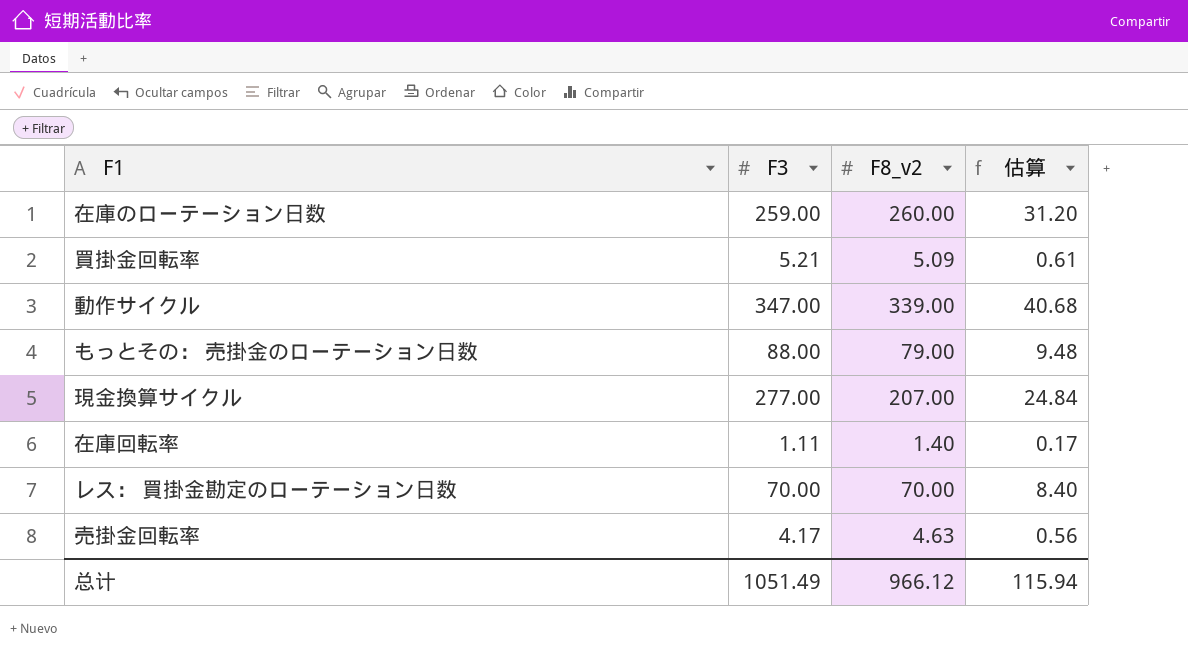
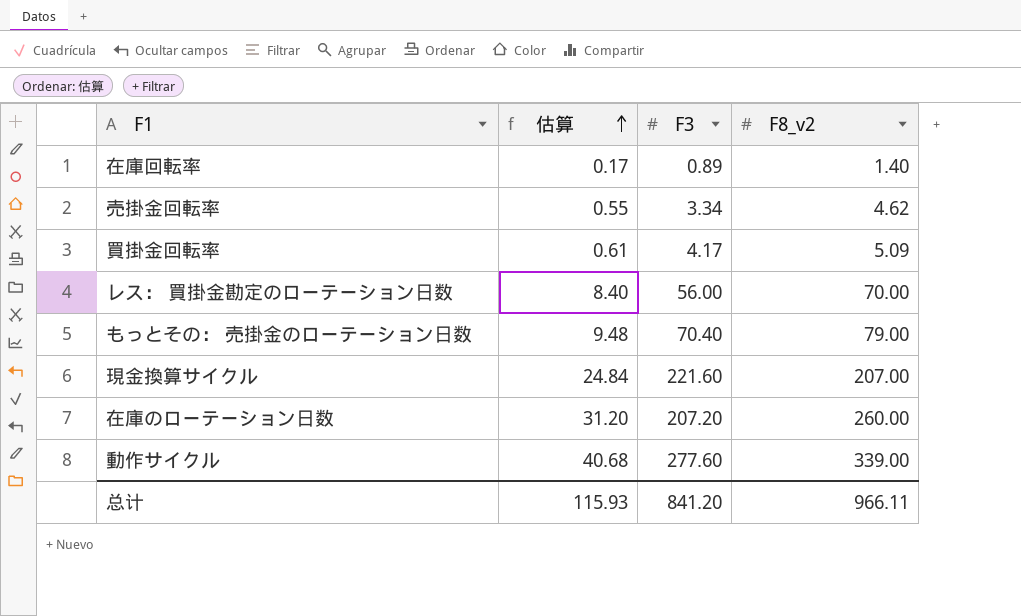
row order: none -> 估算 ascending
column 估算 | position: 4 -> 2
在庫回転率 | F3: 1.11 -> 0.89
売掛金回転率 | 估算: 0.56 -> 0.55
売掛金回転率 | F3: 4.17 -> 3.34
売掛金回転率 | F8_v2: 4.63 -> 4.62
買掛金回転率 | F3: 5.21 -> 4.17
レス： 買掛金勘定のローテーション日数 | F3: 70.00 -> 56.00
もっとその： 売掛金のローテーション日数 | F3: 88.00 -> 70.40
現金換算サイクル | F3: 277.00 -> 221.60
在庫のローテーション日数 | F3: 259.00 -> 207.20
動作サイクル | F3: 347.00 -> 277.60
总计 | 估算: 115.94 -> 115.93
总计 | F3: 1051.49 -> 841.20
总计 | F8_v2: 966.12 -> 966.11

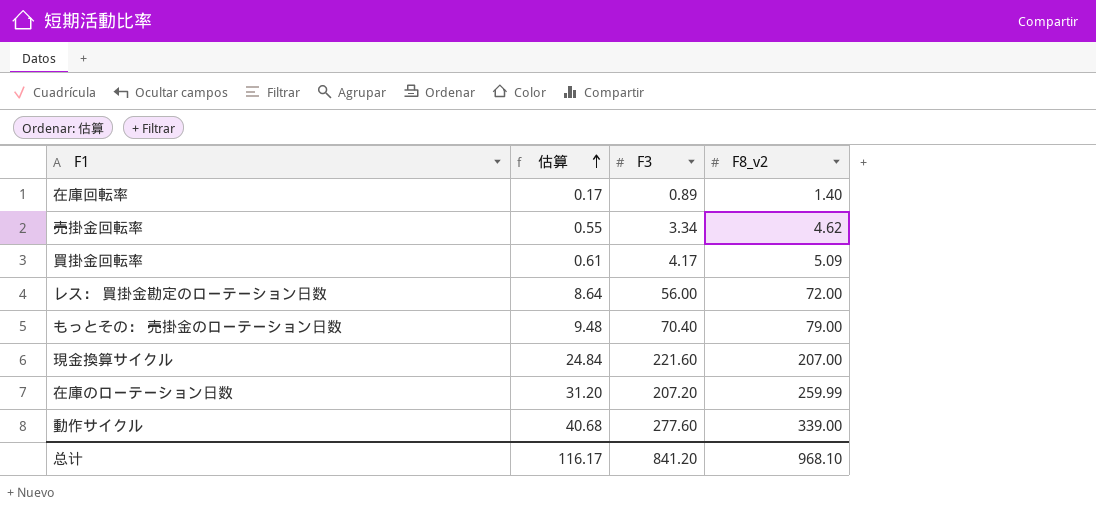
レス： 買掛金勘定のローテーション日数 | 估算: 8.40 -> 8.64
レス： 買掛金勘定のローテーション日数 | F8_v2: 70.00 -> 72.00
在庫のローテーション日数 | F8_v2: 260.00 -> 259.99
总计 | 估算: 115.93 -> 116.17
总计 | F8_v2: 966.11 -> 968.10

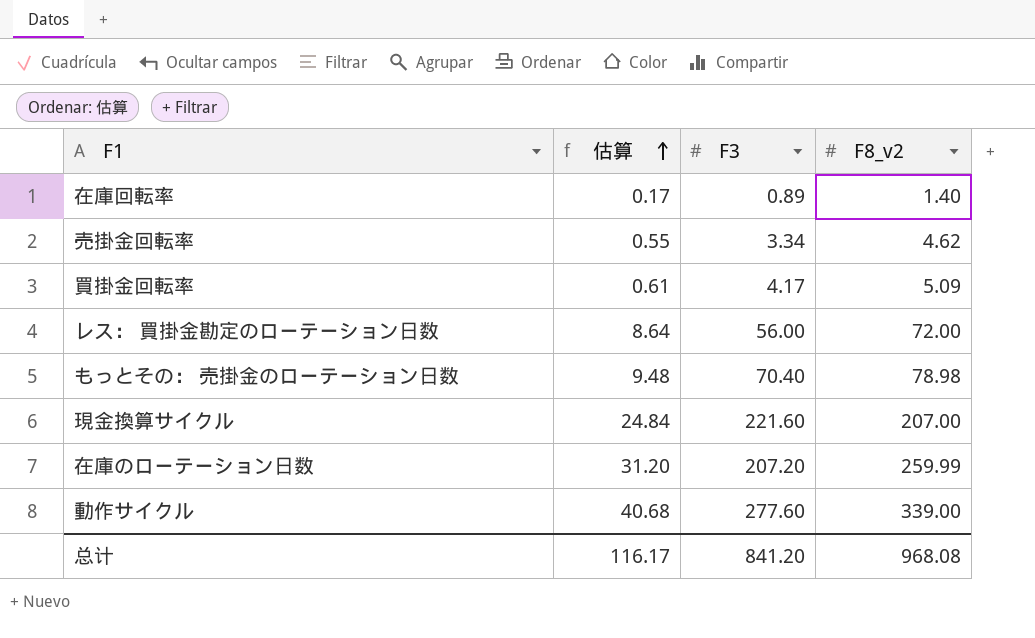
もっとその： 売掛金のローテーション日数 | F8_v2: 79.00 -> 78.98
总计 | F8_v2: 968.10 -> 968.08

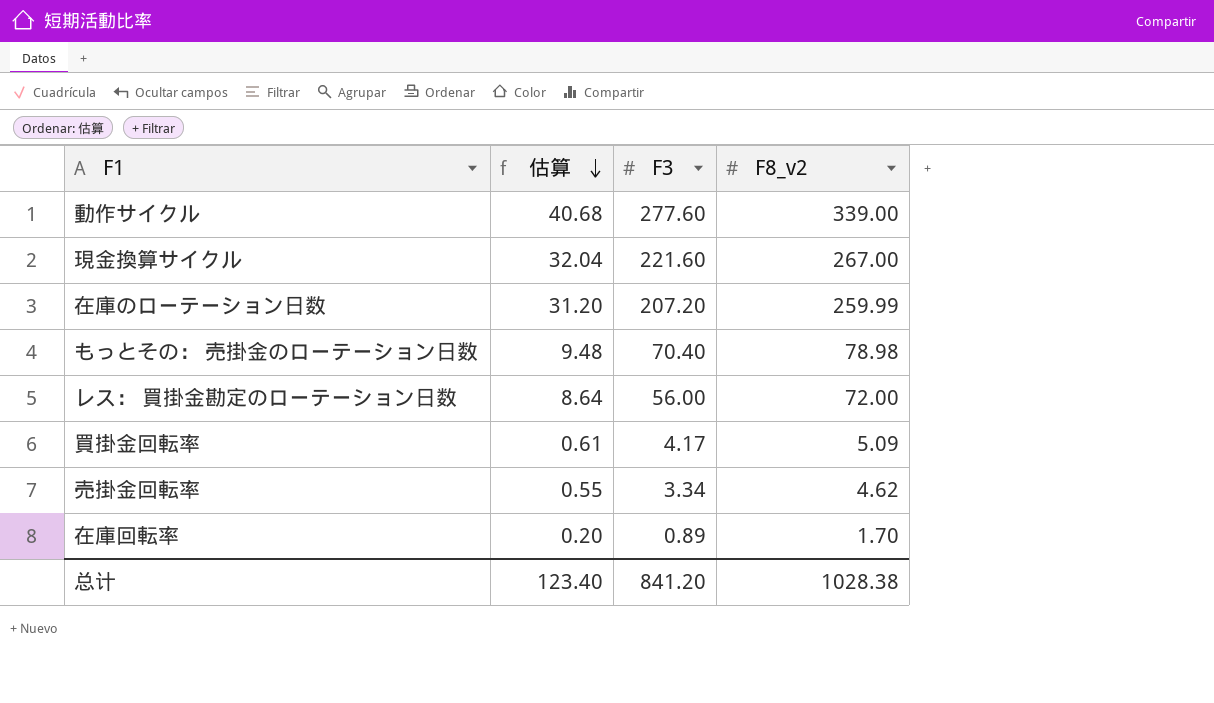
row order: 估算 ascending -> 估算 descending
現金換算サイクル | 估算: 24.84 -> 32.04
現金換算サイクル | F8_v2: 207.00 -> 267.00
在庫回転率 | 估算: 0.17 -> 0.20
在庫回転率 | F8_v2: 1.40 -> 1.70
总计 | 估算: 116.17 -> 123.40
总计 | F8_v2: 968.08 -> 1028.38

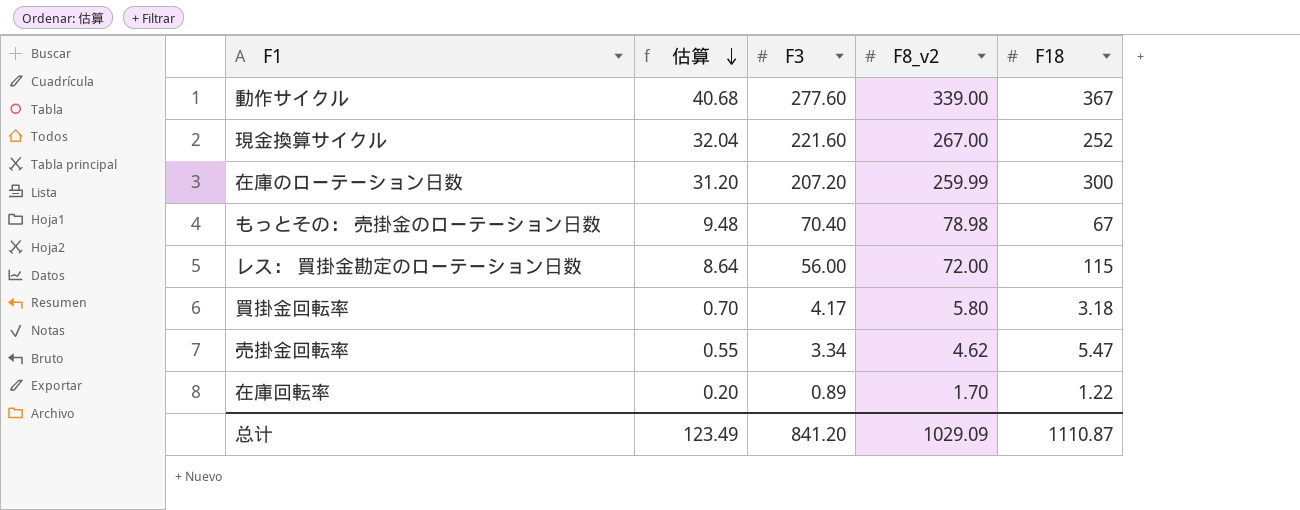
column F18 | position: none -> 5
買掛金回転率 | 估算: 0.61 -> 0.70
買掛金回転率 | F8_v2: 5.09 -> 5.80
总计 | 估算: 123.40 -> 123.49
总计 | F8_v2: 1028.38 -> 1029.09

